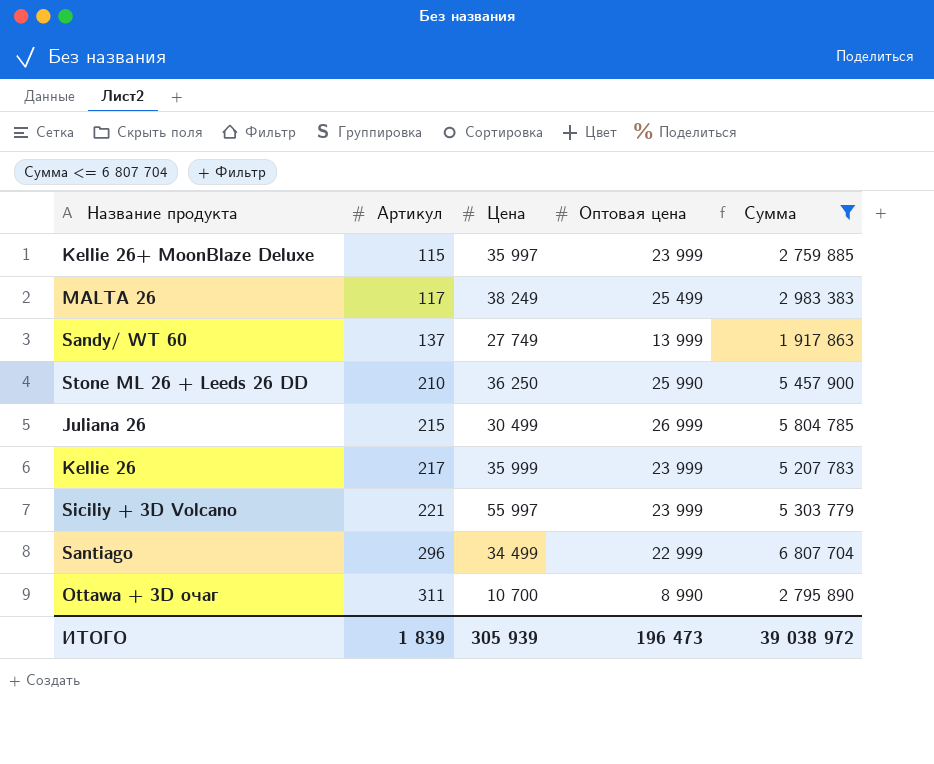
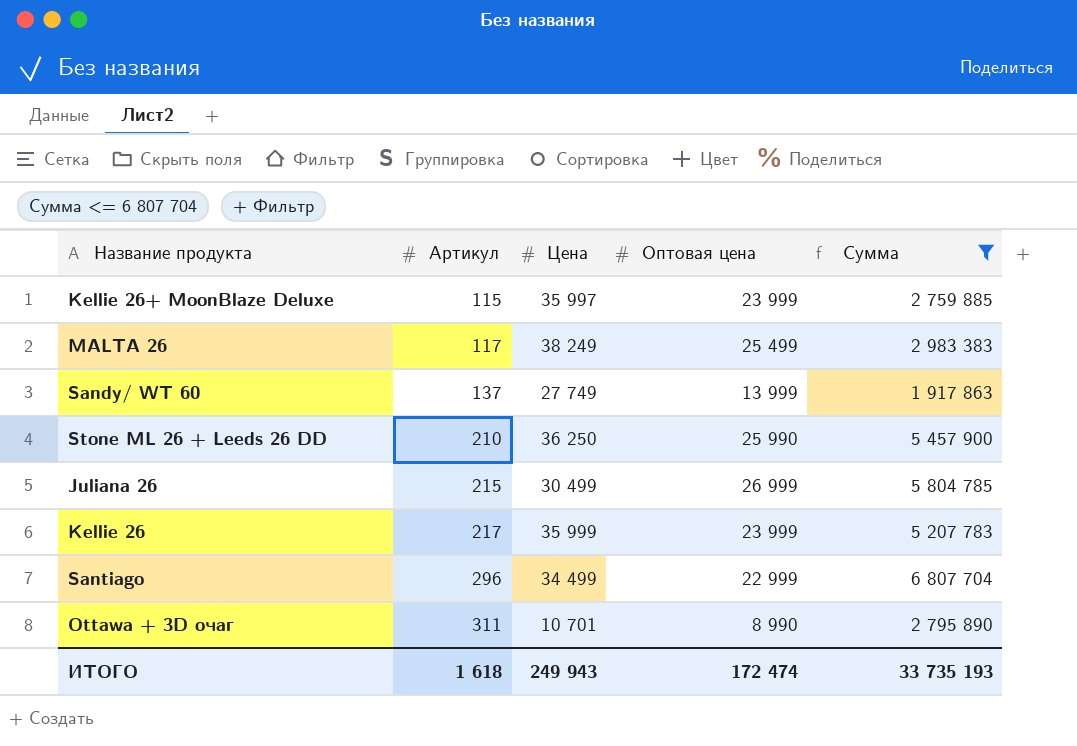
row Siciliy + 3D Volcano: 221 | 55 997 | 23 999 | 5 303 779 -> none
Ottawa + 3D очаг | Цена: 10 700 -> 10 701
ИТОГО | Артикул: 1 839 -> 1 618
ИТОГО | Цена: 305 939 -> 249 943
ИТОГО | Оптовая цена: 196 473 -> 172 474
ИТОГО | Сумма: 39 038 972 -> 33 735 193

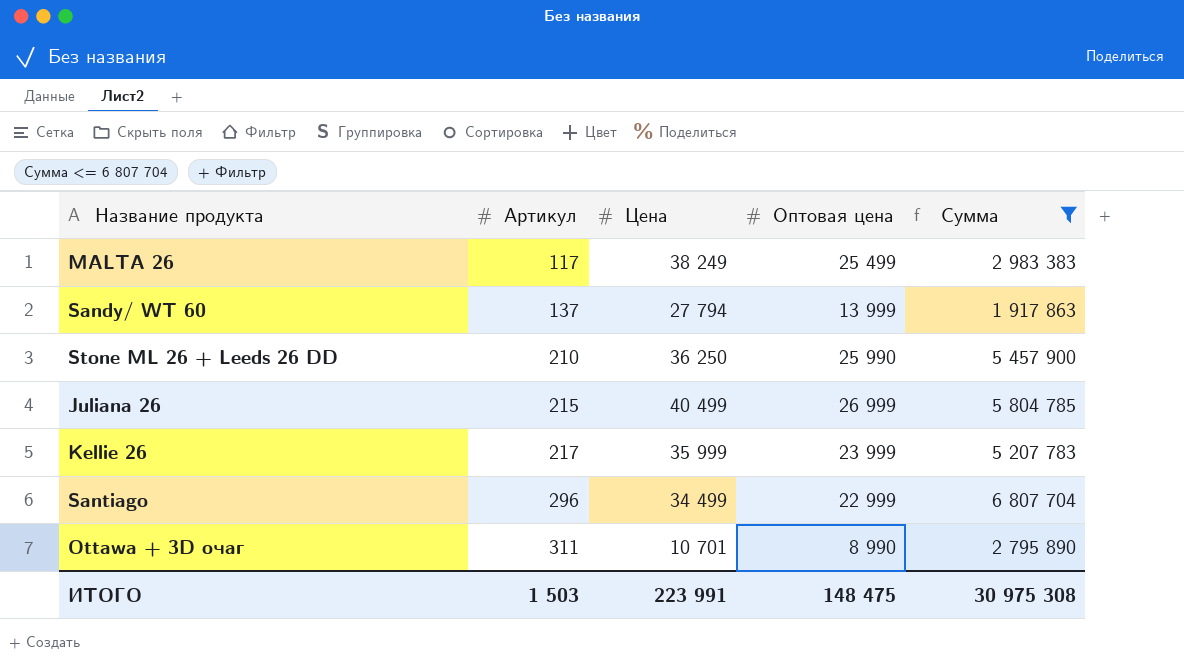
row Kellie 26+ MoonBlaze Deluxe: 115 | 35 997 | 23 999 | 2 759 885 -> none
Sandy/ WT 60 | Цена: 27 749 -> 27 794
Juliana 26 | Цена: 30 499 -> 40 499
ИТОГО | Артикул: 1 618 -> 1 503
ИТОГО | Цена: 249 943 -> 223 991
ИТОГО | Оптовая цена: 172 474 -> 148 475
ИТОГО | Сумма: 33 735 193 -> 30 975 308

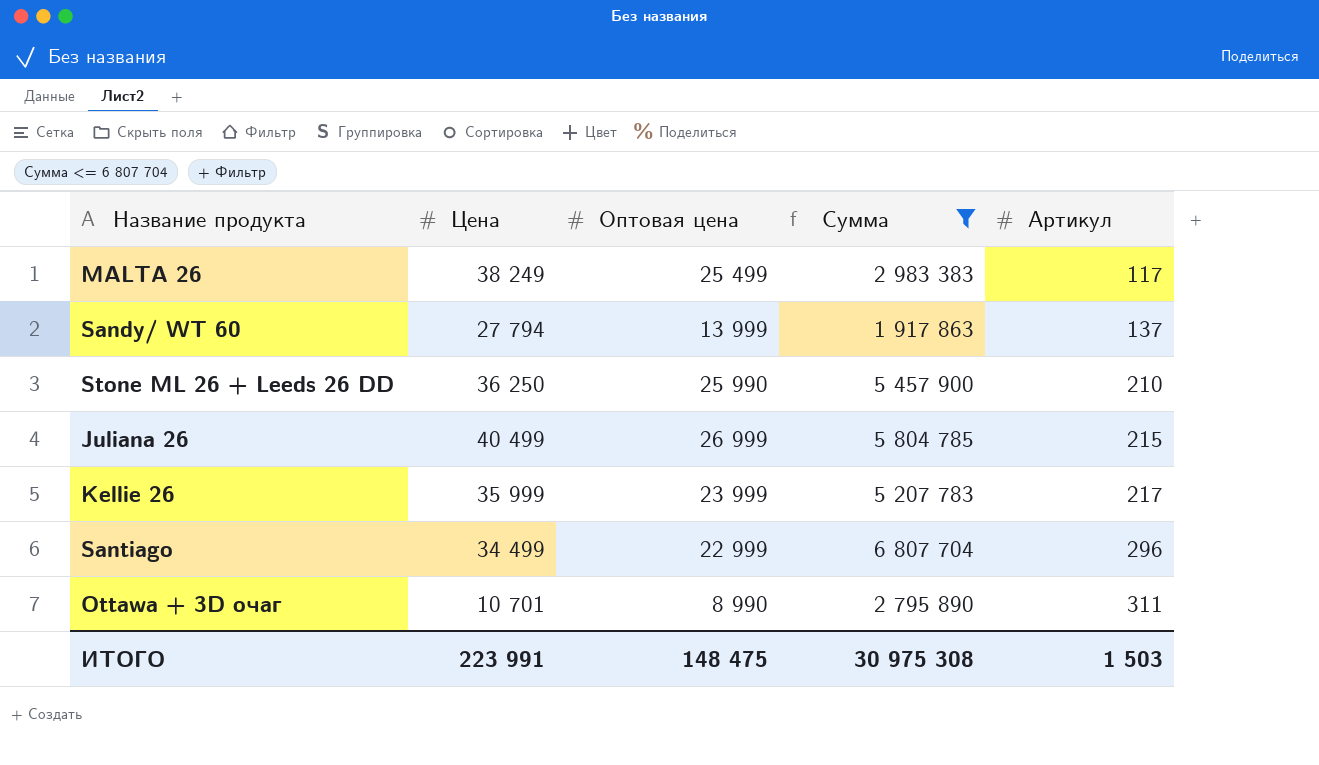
column Артикул | position: 2 -> 5

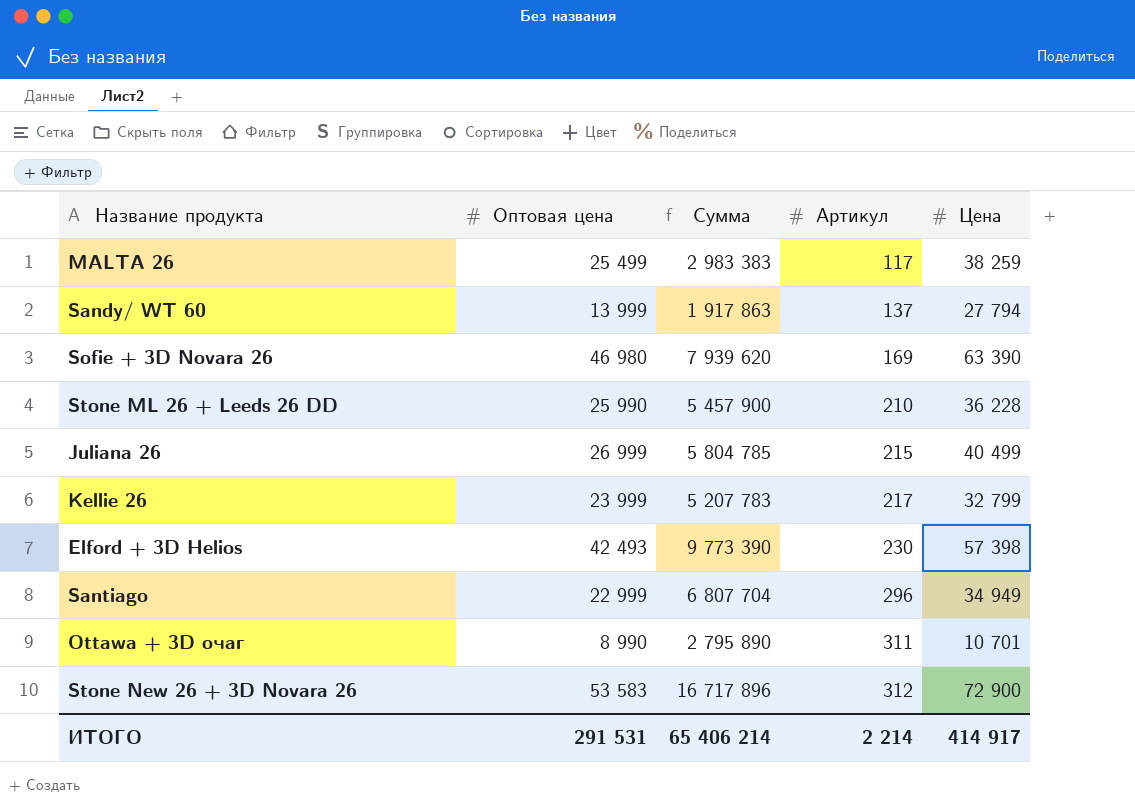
filter: Сумма <= 6 807 704 -> none
column Цена | position: 2 -> 5
MALTA 26 | Цена: 38 249 -> 38 259
Stone ML 26 + Leeds 26 DD | Цена: 36 250 -> 36 228
Kellie 26 | Цена: 35 999 -> 32 799
Santiago | Цена: 34 499 -> 34 949
ИТОГО | Оптовая цена: 148 475 -> 291 531
ИТОГО | Сумма: 30 975 308 -> 65 406 214
ИТОГО | Артикул: 1 503 -> 2 214
ИТОГО | Цена: 223 991 -> 414 917

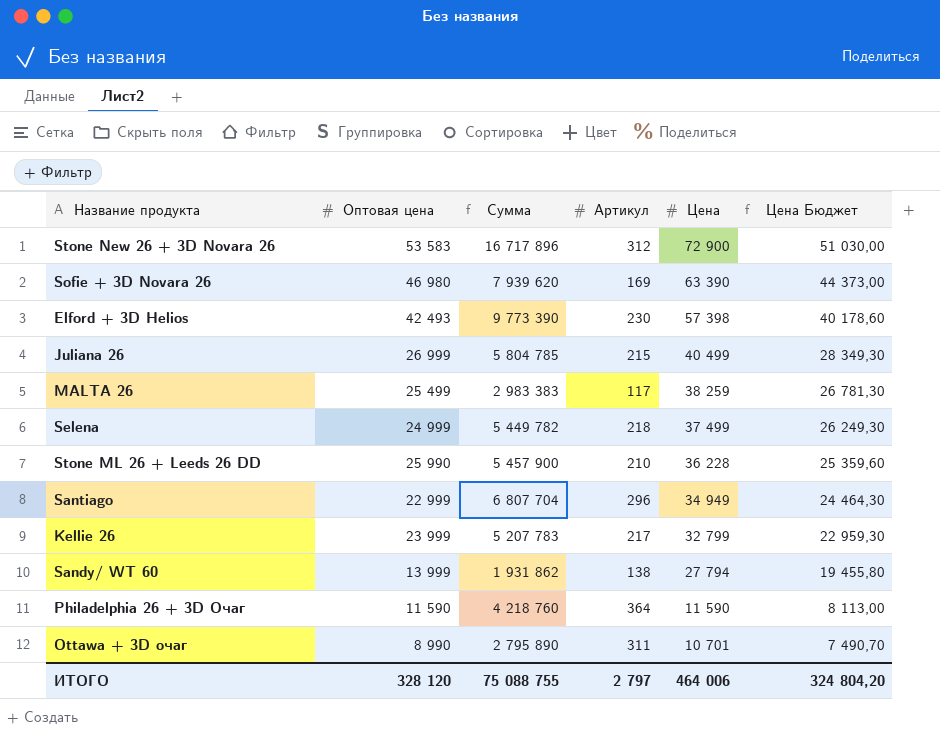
row order: Артикул ascending -> Цена descending
column Цена Бюджет | formula: none -> [Цена] * 0,7
row Selena: none -> 24 999 | 5 449 782 | 218 | 37 499 | 26 249,30
Sandy/ WT 60 | Сумма: 1 917 863 -> 1 931 862
Sandy/ WT 60 | Артикул: 137 -> 138
row Philadelphia 26 + 3D Очаг: none -> 11 590 | 4 218 760 | 364 | 11 590 | 8 113,00
ИТОГО | Оптовая цена: 291 531 -> 328 120
ИТОГО | Сумма: 65 406 214 -> 75 088 755
ИТОГО | Артикул: 2 214 -> 2 797
ИТОГО | Цена: 414 917 -> 464 006

